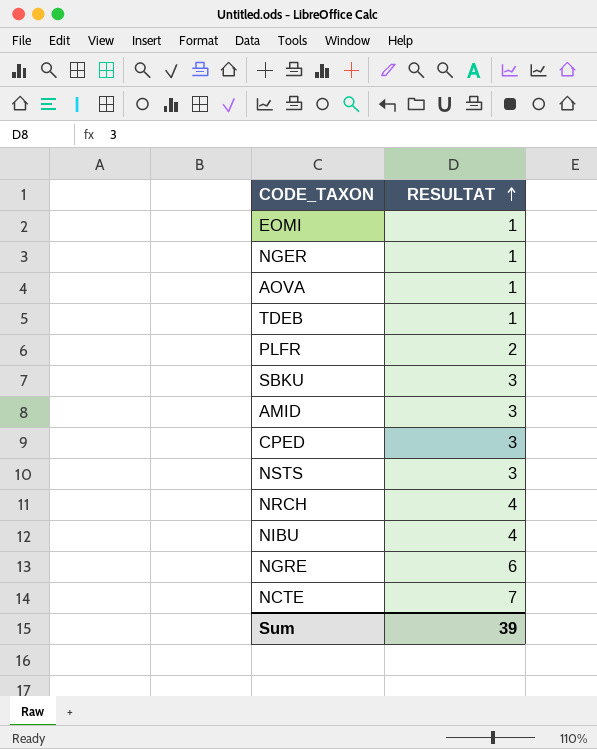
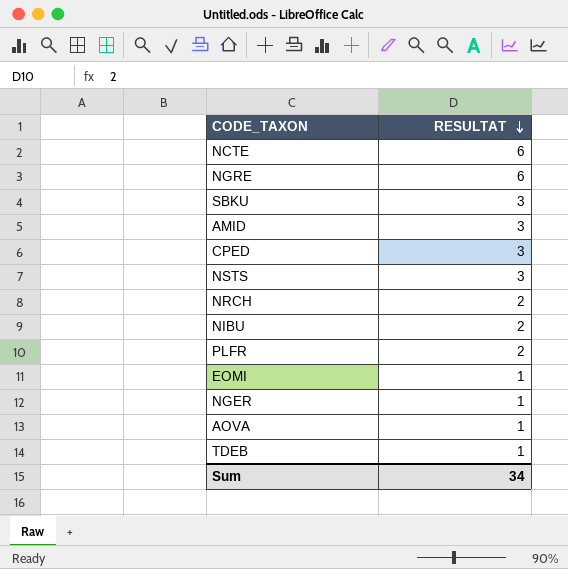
row order: RESULTAT ascending -> RESULTAT descending
NCTE | RESULTAT: 7 -> 6
NRCH | RESULTAT: 4 -> 2
NIBU | RESULTAT: 4 -> 2
Sum | RESULTAT: 39 -> 34

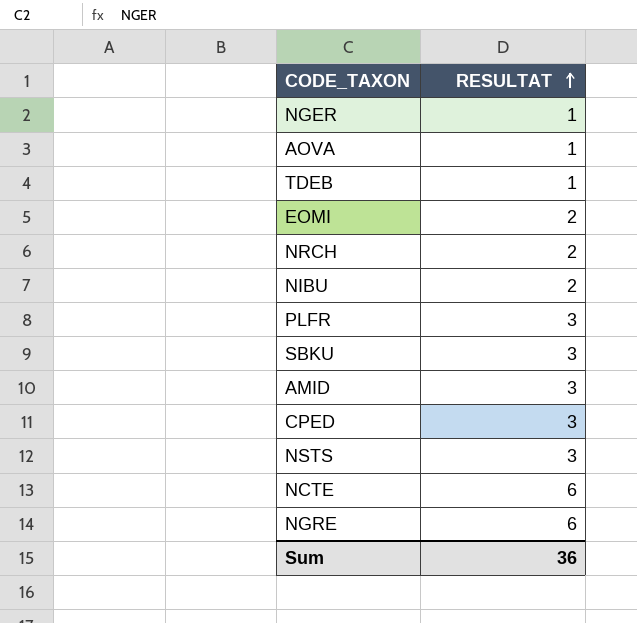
row order: RESULTAT descending -> RESULTAT ascending
EOMI | RESULTAT: 1 -> 2
PLFR | RESULTAT: 2 -> 3
Sum | RESULTAT: 34 -> 36

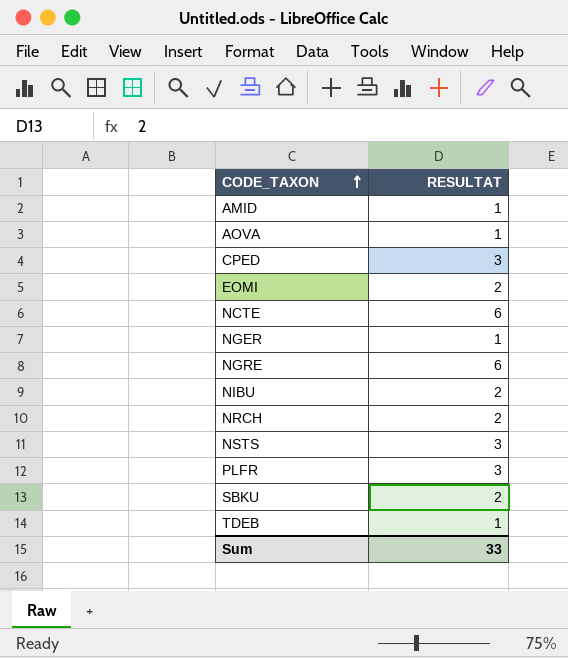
row order: RESULTAT ascending -> CODE_TAXON ascending
AMID | RESULTAT: 3 -> 1
SBKU | RESULTAT: 3 -> 2
Sum | RESULTAT: 36 -> 33

